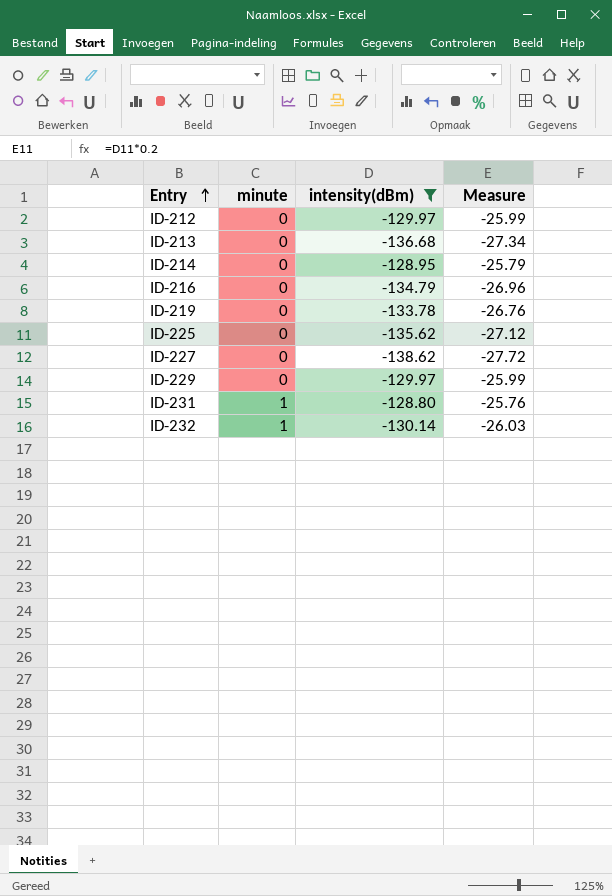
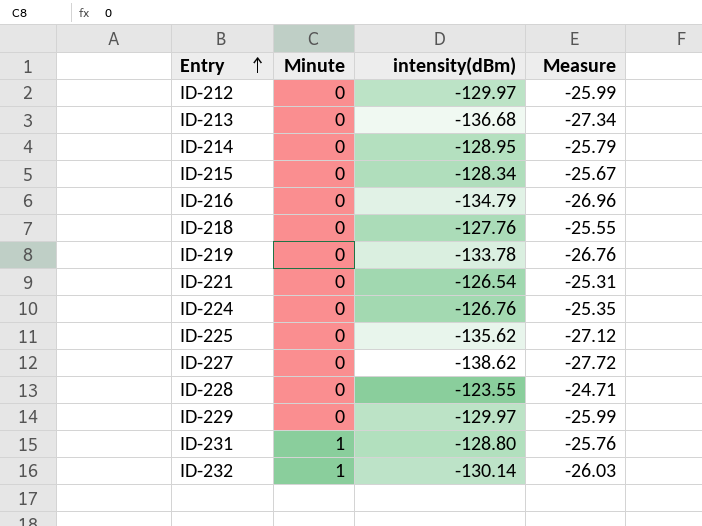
filter: intensity(dBm) <= -128.80 -> none
column name: minute -> Minute

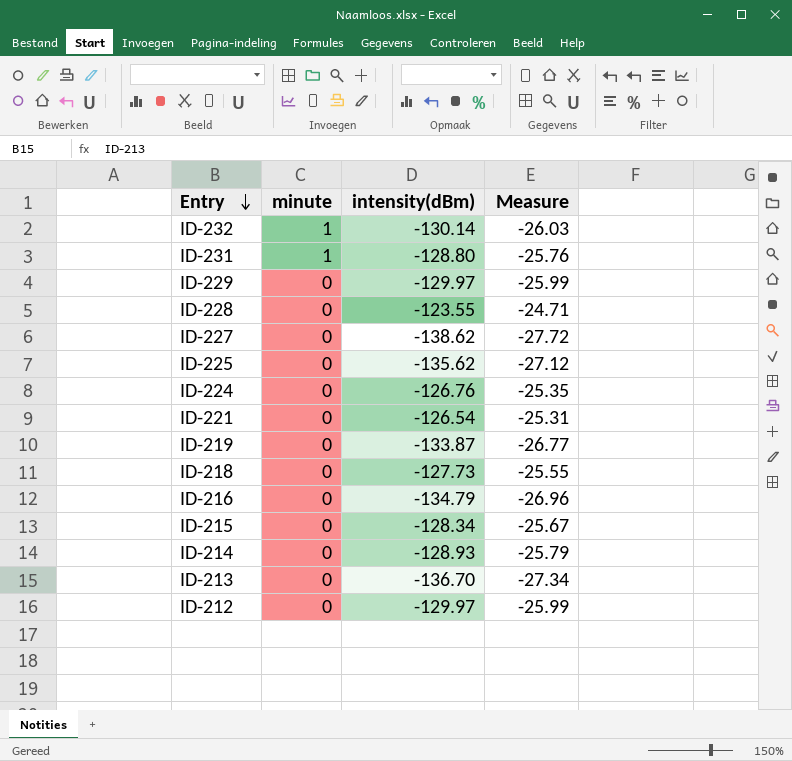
row order: Entry ascending -> Entry descending
column name: Minute -> minute
ID-219 | intensity(dBm): -133.78 -> -133.87
ID-219 | Measure: -26.76 -> -26.77
ID-218 | intensity(dBm): -127.76 -> -127.73
ID-214 | intensity(dBm): -128.95 -> -128.93
ID-213 | intensity(dBm): -136.68 -> -136.70

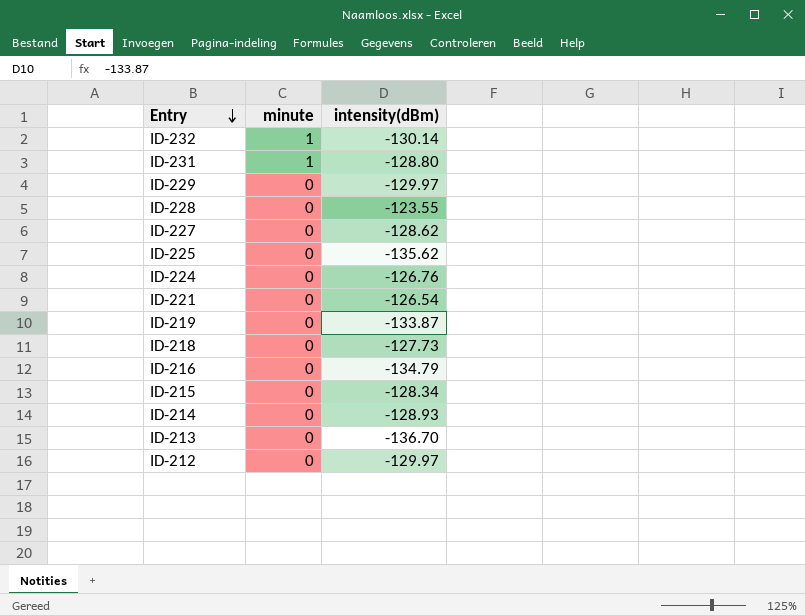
column Measure | formula: [intensity(dBm)] * 0.2 -> none
ID-227 | intensity(dBm): -138.62 -> -128.62

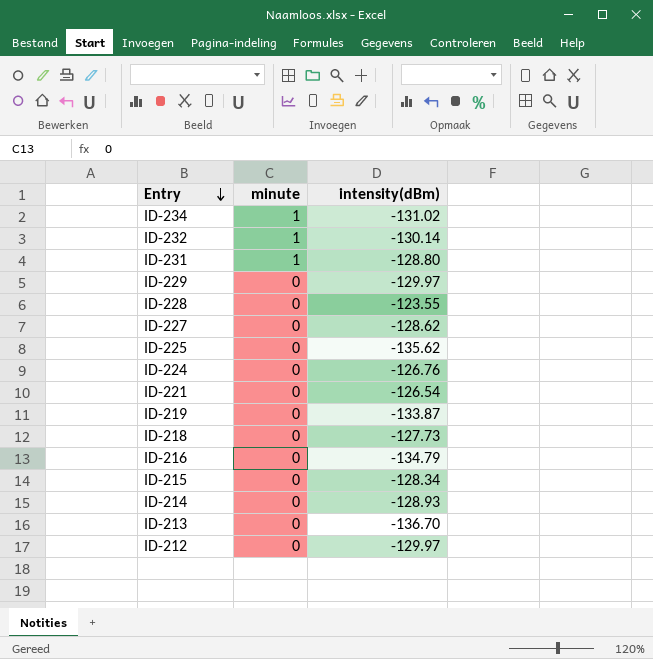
row ID-234: none -> 1 | -131.02

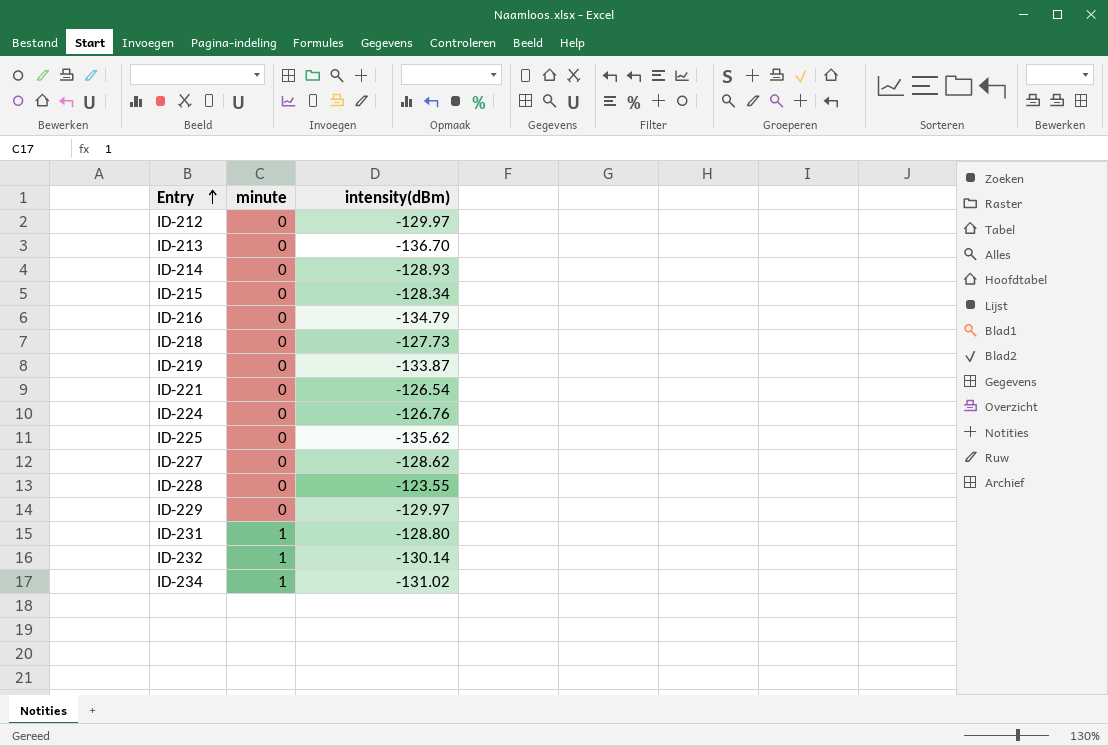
row order: Entry descending -> Entry ascending

